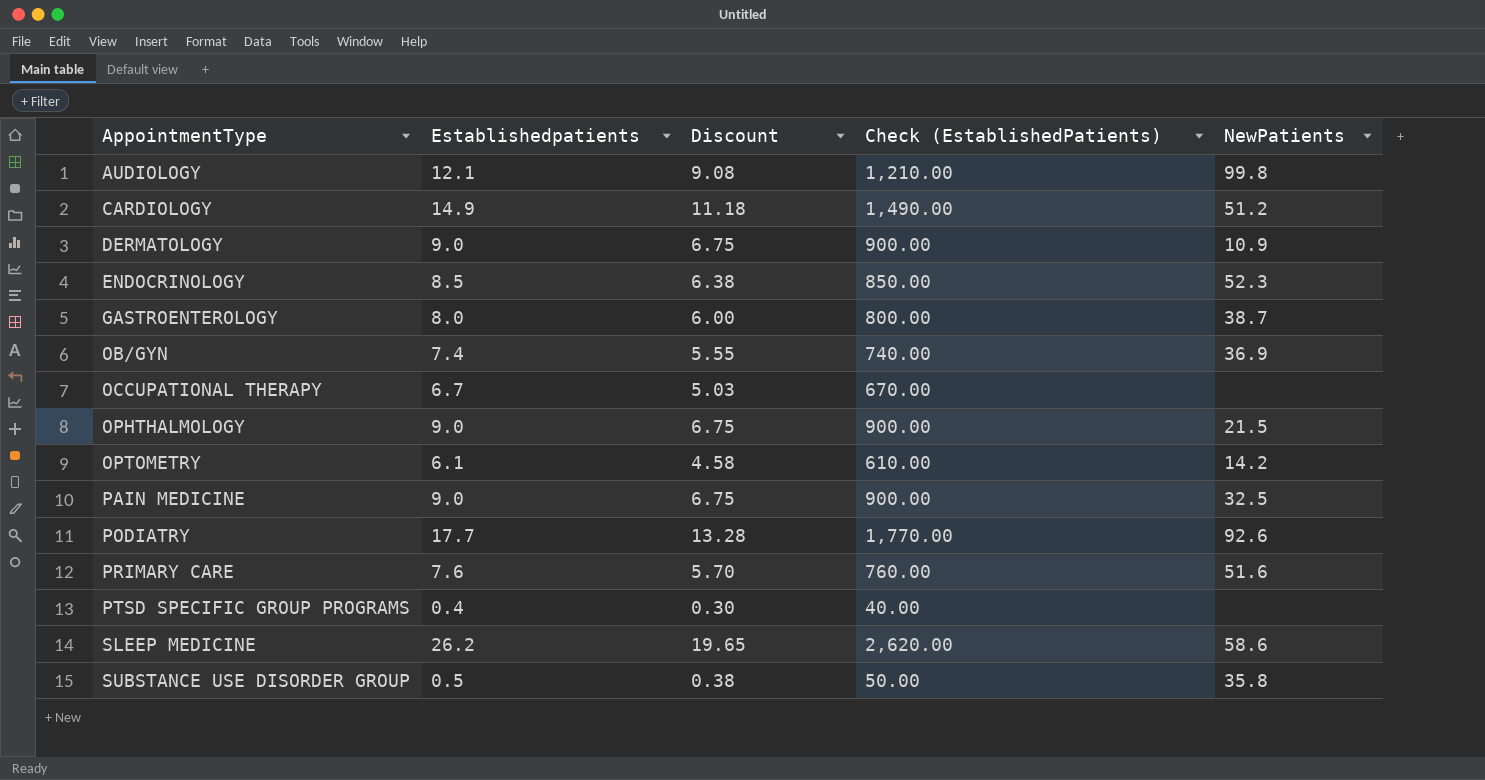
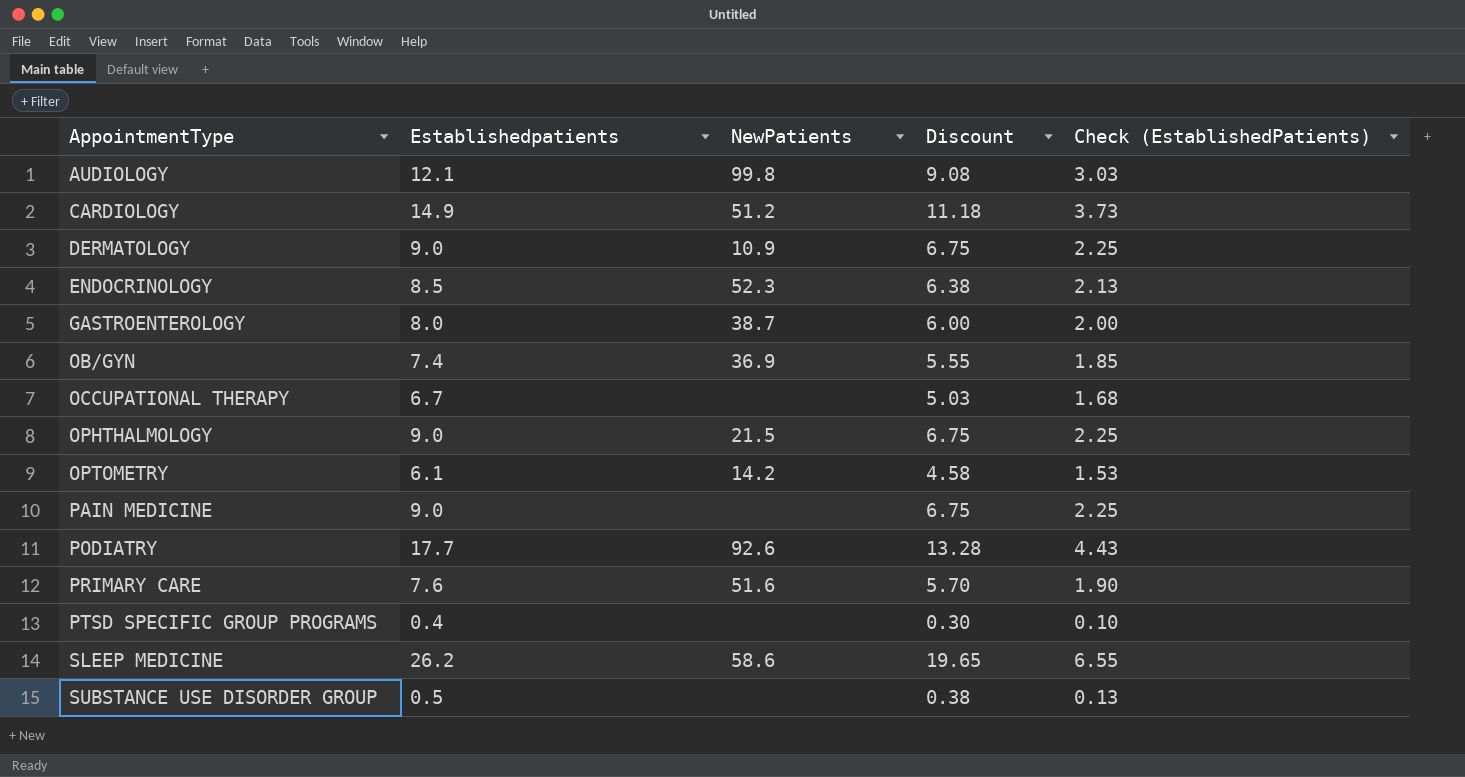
column NewPatients | position: 5 -> 3
column Check (EstablishedPatients) | formula: [Establishedpatients] * 100 -> [Establishedpatients] * 0.25
PAIN MEDICINE | NewPatients: 32.5 -> none
SUBSTANCE USE DISORDER GROUP | NewPatients: 35.8 -> none

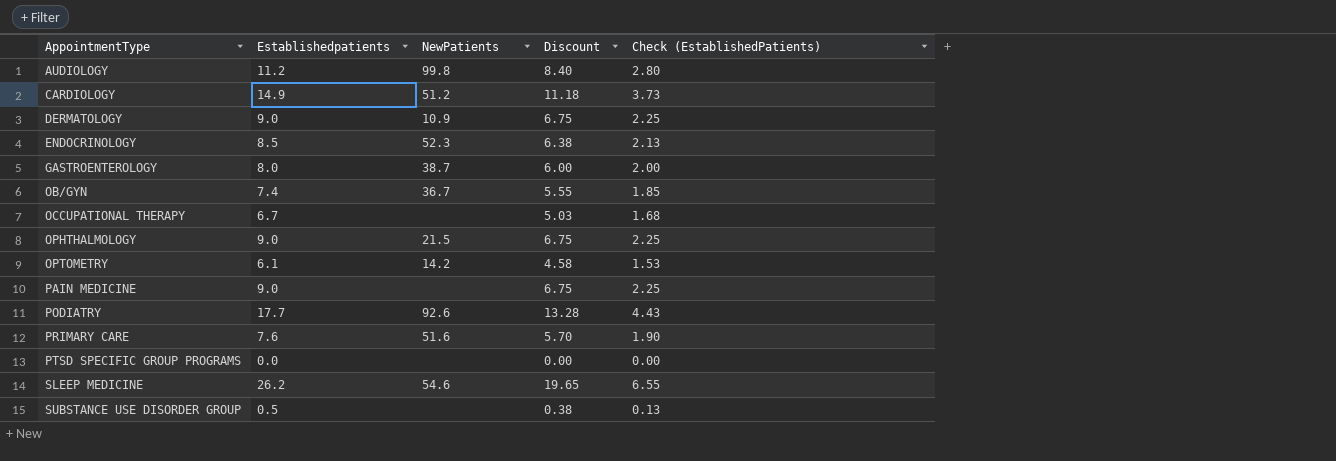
AUDIOLOGY | Establishedpatients: 12.1 -> 11.2
AUDIOLOGY | Discount: 9.08 -> 8.40
AUDIOLOGY | Check (EstablishedPatients): 3.03 -> 2.80
OB/GYN | NewPatients: 36.9 -> 36.7
PTSD SPECIFIC GROUP PROGRAMS | Establishedpatients: 0.4 -> 0.0
PTSD SPECIFIC GROUP PROGRAMS | Discount: 0.30 -> 0.00
PTSD SPECIFIC GROUP PROGRAMS | Check (EstablishedPatients): 0.10 -> 0.00
SLEEP MEDICINE | NewPatients: 58.6 -> 54.6

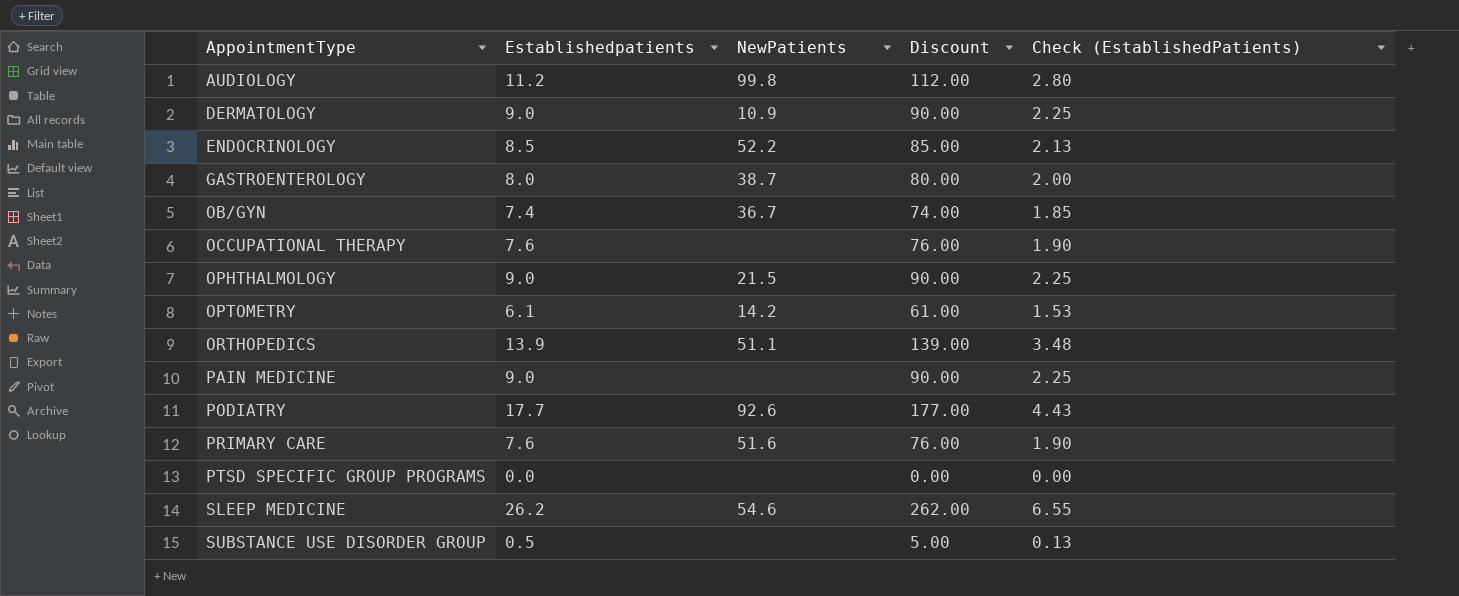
column Discount | formula: [Establishedpatients] * 0.75 -> [Establishedpatients] * 10
row CARDIOLOGY: 14.9 | 51.2 | 11.18 | 3.73 -> none
ENDOCRINOLOGY | NewPatients: 52.3 -> 52.2
OCCUPATIONAL THERAPY | Establishedpatients: 6.7 -> 7.6
OCCUPATIONAL THERAPY | Check (EstablishedPatients): 1.68 -> 1.90
row ORTHOPEDICS: none -> 13.9 | 51.1 | 139.00 | 3.48

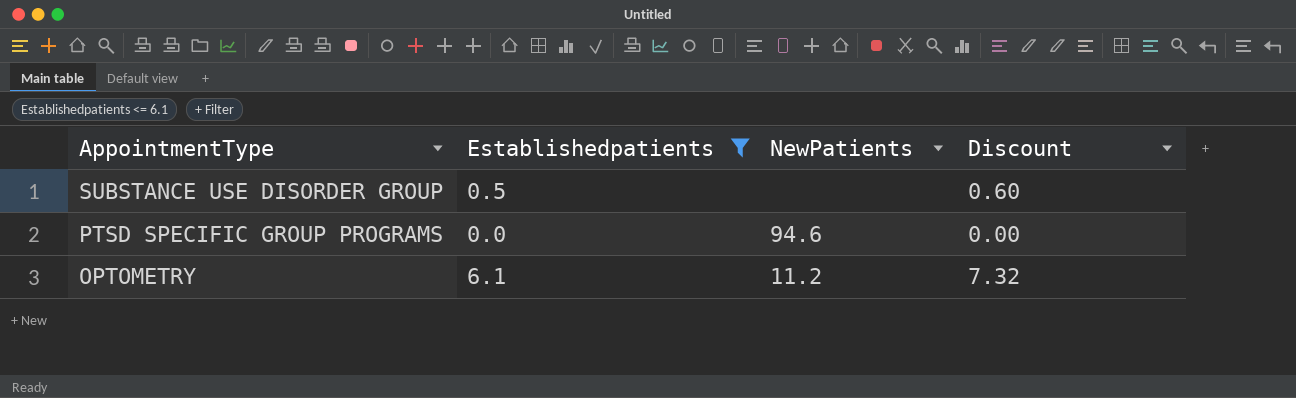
filter: none -> Establishedpatients <= 6.1
row order: AppointmentType ascending -> AppointmentType descending
column Check (EstablishedPatients) | formula: [Establishedpatients] * 0.25 -> none
column Discount | formula: [Establishedpatients] * 10 -> [Establishedpatients] * 1.2
PTSD SPECIFIC GROUP PROGRAMS | NewPatients: none -> 94.6
OPTOMETRY | NewPatients: 14.2 -> 11.2

